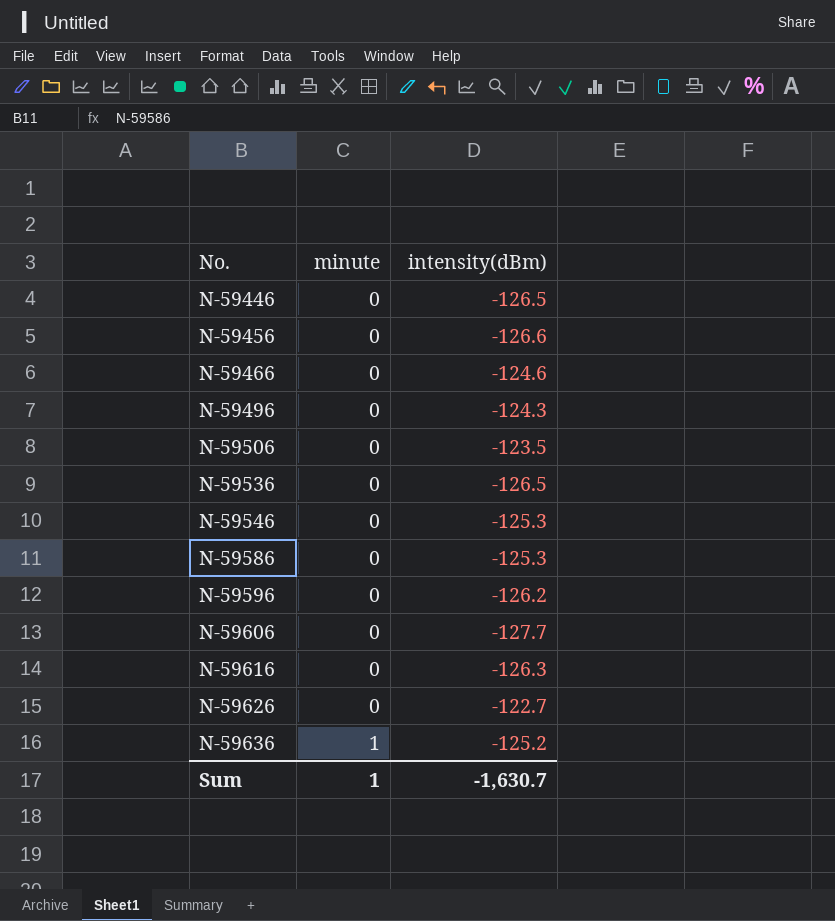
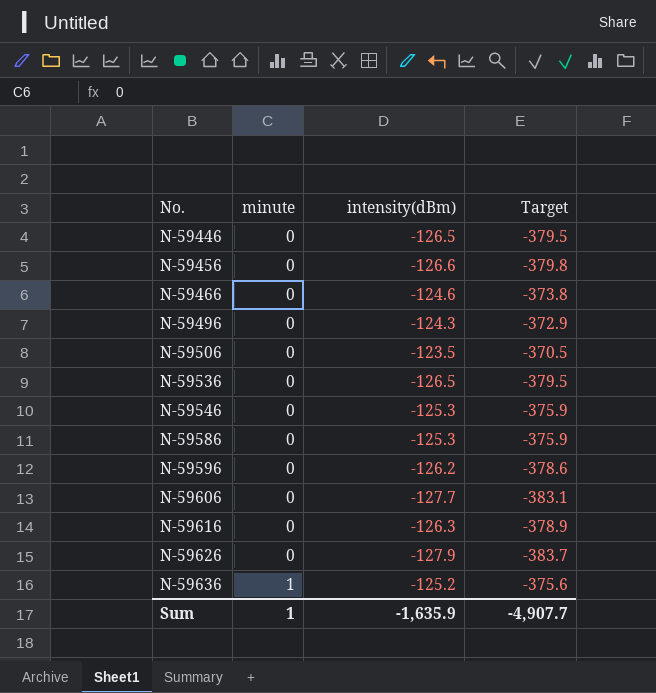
column Target | formula: none -> [intensity(dBm)] * 3
N-59626 | intensity(dBm): -122.7 -> -127.9
Sum | intensity(dBm): -1,630.7 -> -1,635.9

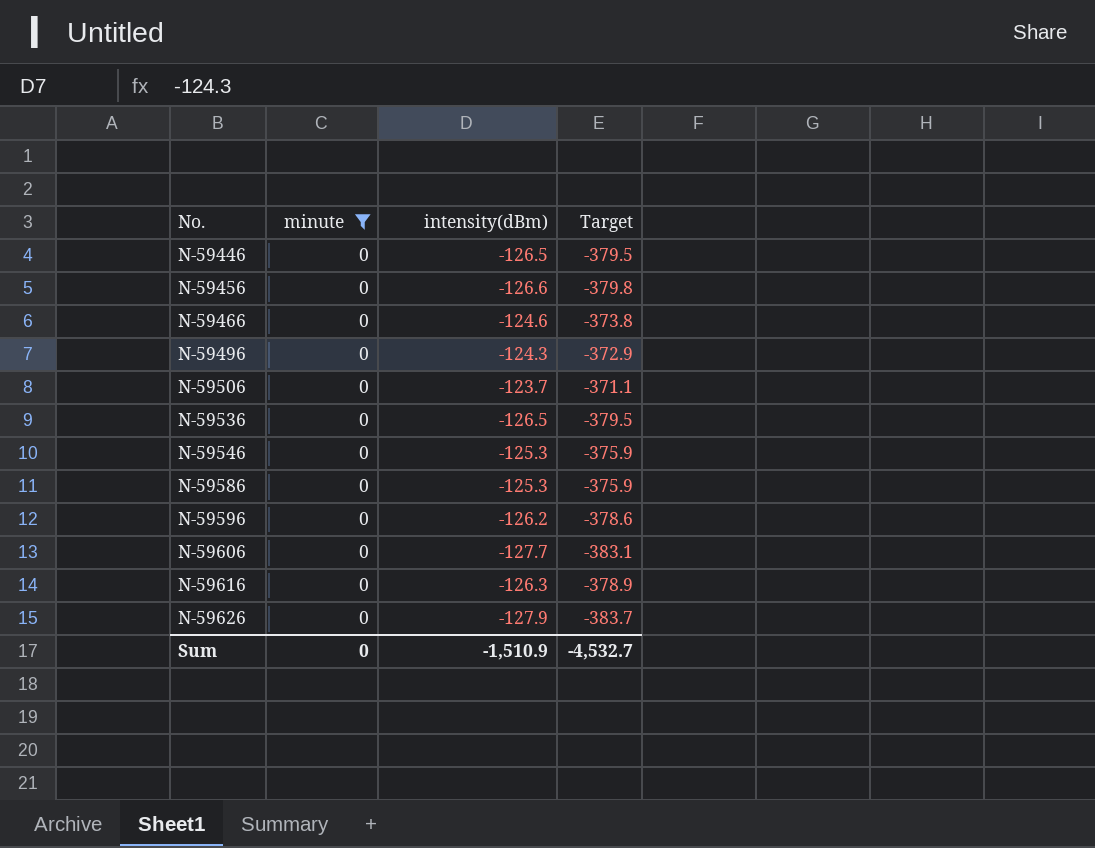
filter: none -> minute = 0
N-59506 | intensity(dBm): -123.5 -> -123.7
N-59506 | Target: -370.5 -> -371.1
Sum | minute: 1 -> 0
Sum | intensity(dBm): -1,635.9 -> -1,510.9
Sum | Target: -4,907.7 -> -4,532.7

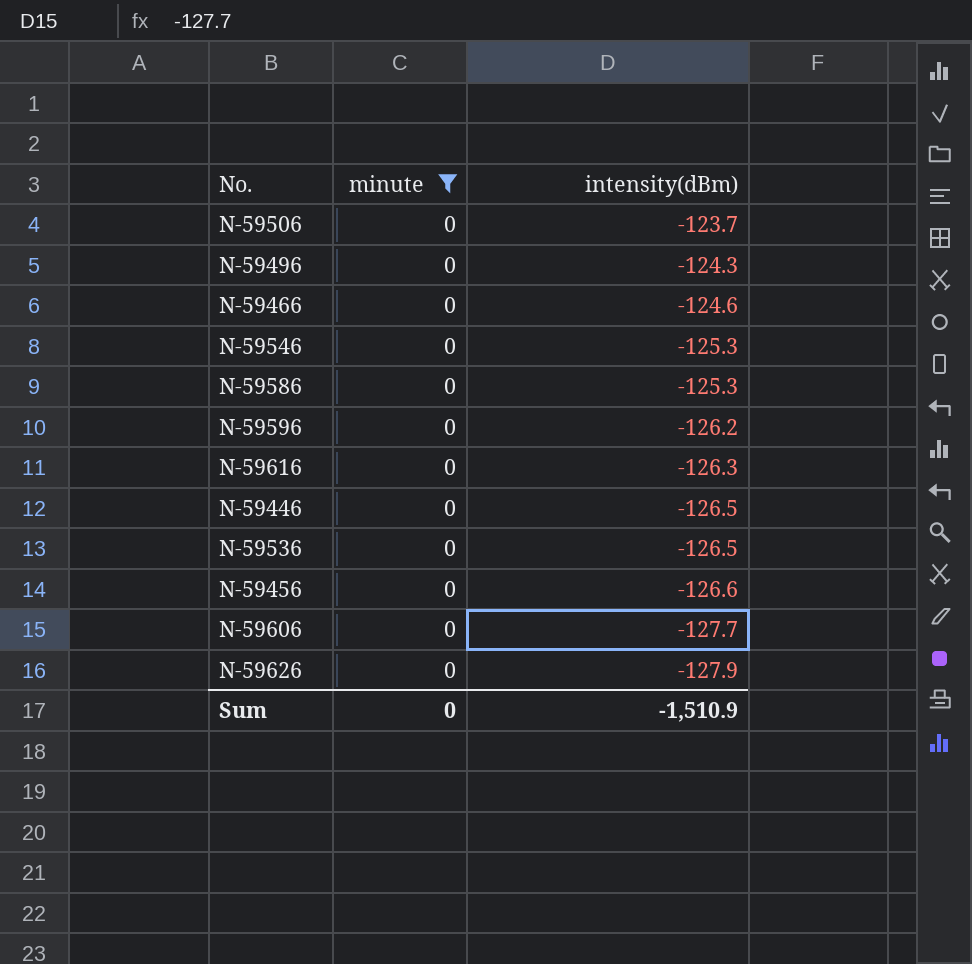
row order: No. ascending -> intensity(dBm) descending
column Target | formula: [intensity(dBm)] * 3 -> none

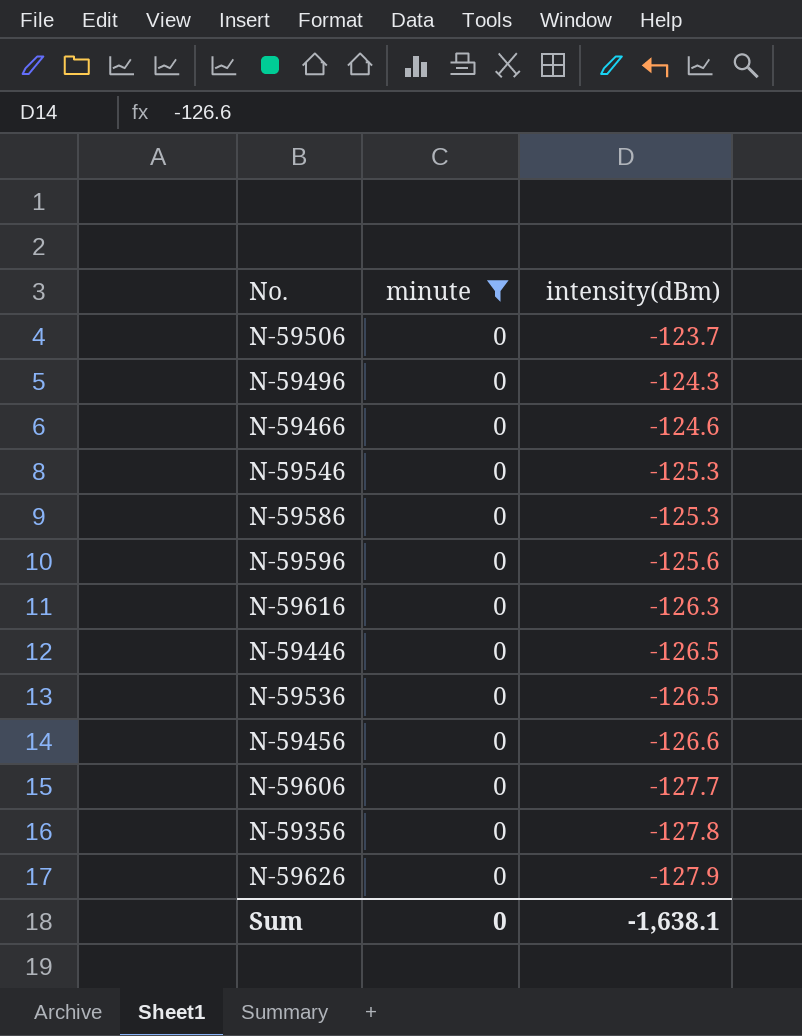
N-59596 | intensity(dBm): -126.2 -> -125.6
row N-59356: none -> 0 | -127.8
Sum | intensity(dBm): -1,510.9 -> -1,638.1

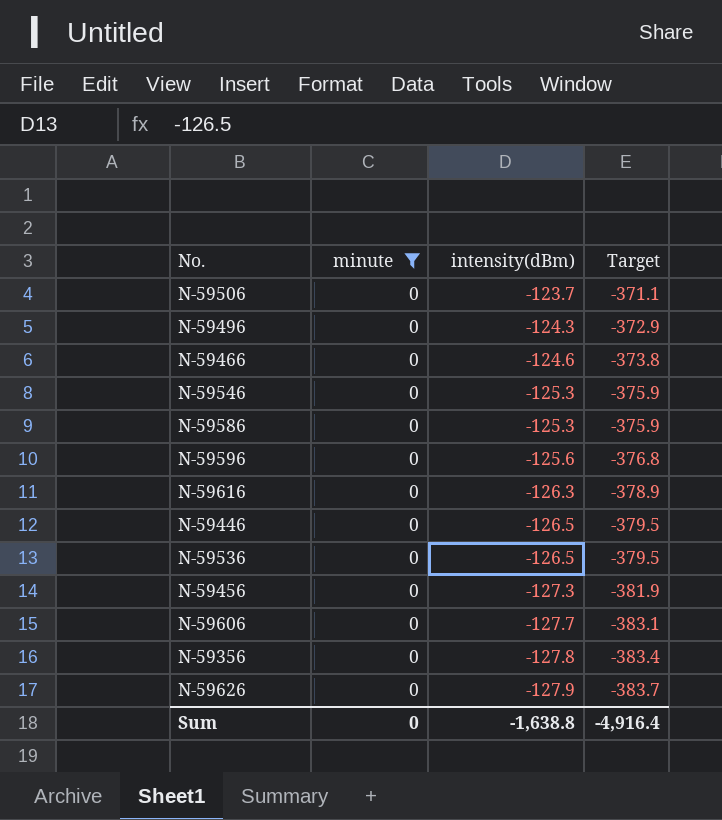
column Target | formula: none -> [intensity(dBm)] * 3
N-59456 | intensity(dBm): -126.6 -> -127.3
Sum | intensity(dBm): -1,638.1 -> -1,638.8

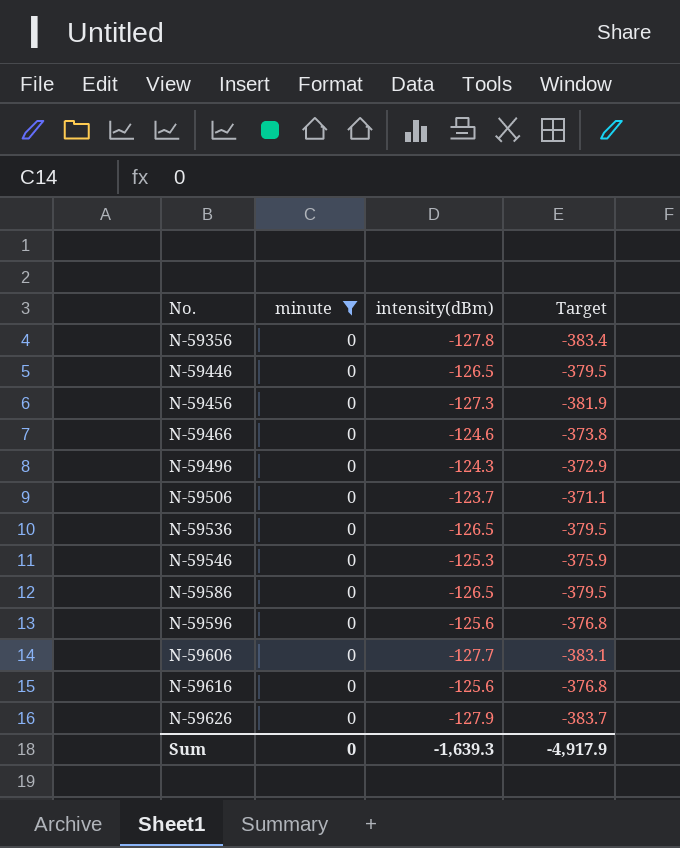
row order: intensity(dBm) descending -> No. ascending
N-59586 | intensity(dBm): -125.3 -> -126.5
N-59586 | Target: -375.9 -> -379.5
N-59616 | intensity(dBm): -126.3 -> -125.6
N-59616 | Target: -378.9 -> -376.8
Sum | intensity(dBm): -1,638.8 -> -1,639.3
Sum | Target: -4,916.4 -> -4,917.9

